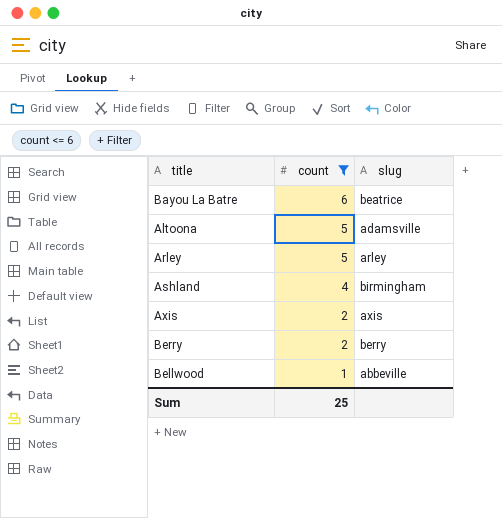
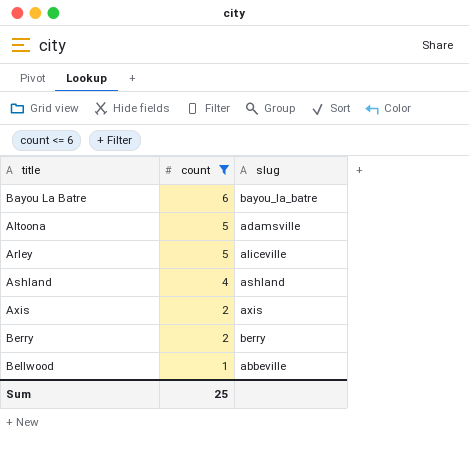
Bayou La Batre | slug: beatrice -> bayou_la_batre
Arley | slug: arley -> aliceville
Ashland | slug: birmingham -> ashland

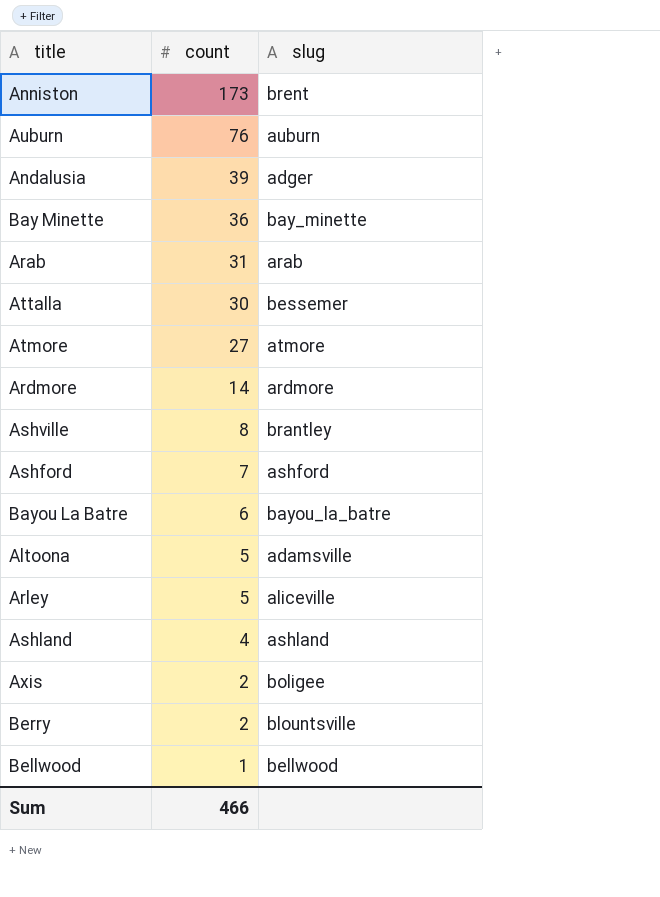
filter: count <= 6 -> none
Axis | slug: axis -> boligee
Berry | slug: berry -> blountsville
Bellwood | slug: abbeville -> bellwood
Sum | count: 25 -> 466

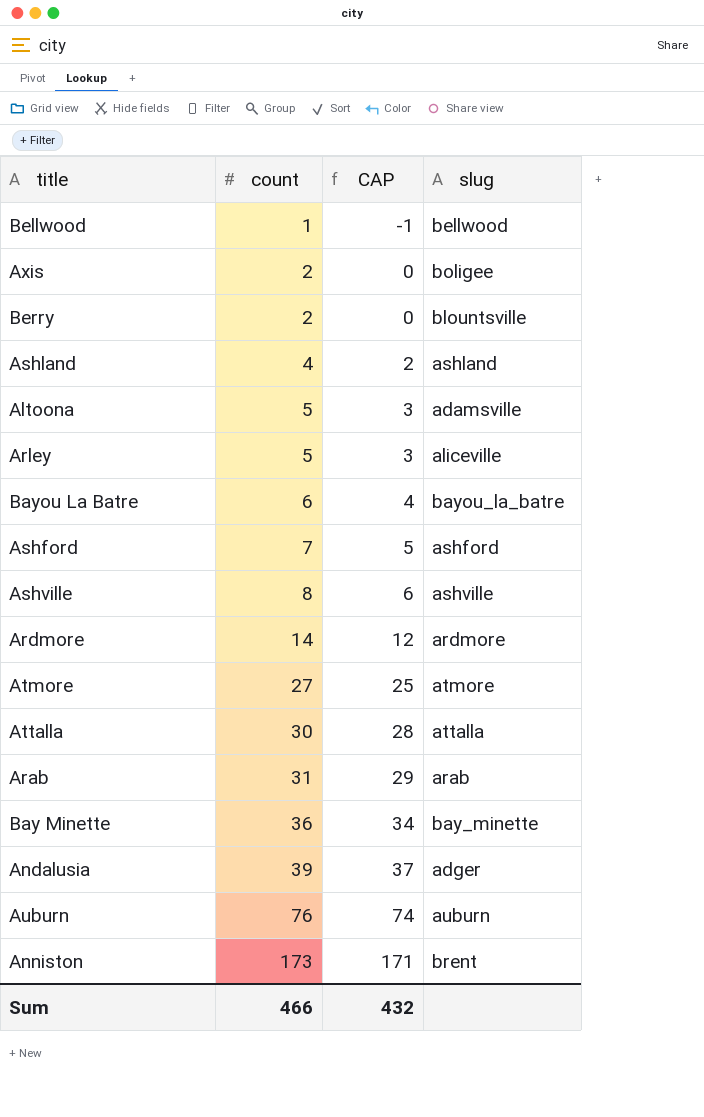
row order: count descending -> count ascending
column CAP | formula: none -> [count] - 2
Ashville | slug: brantley -> ashville
Attalla | slug: bessemer -> attalla

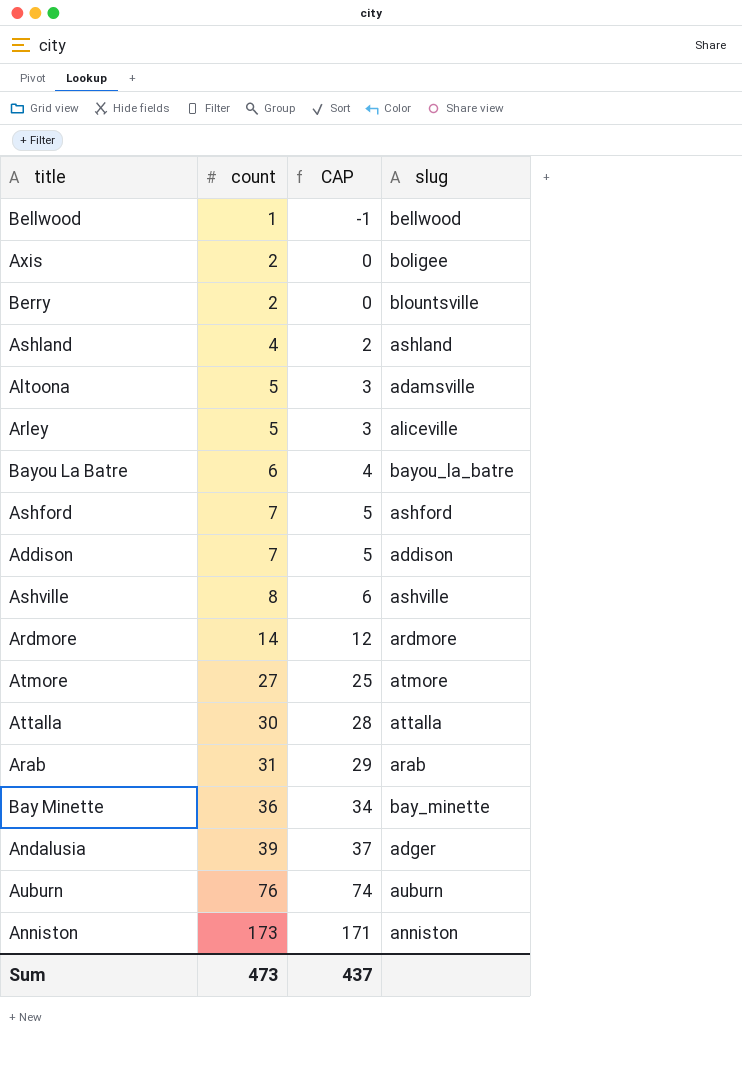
row Addison: none -> 7 | 5 | addison
Anniston | slug: brent -> anniston
Sum | count: 466 -> 473
Sum | CAP: 432 -> 437

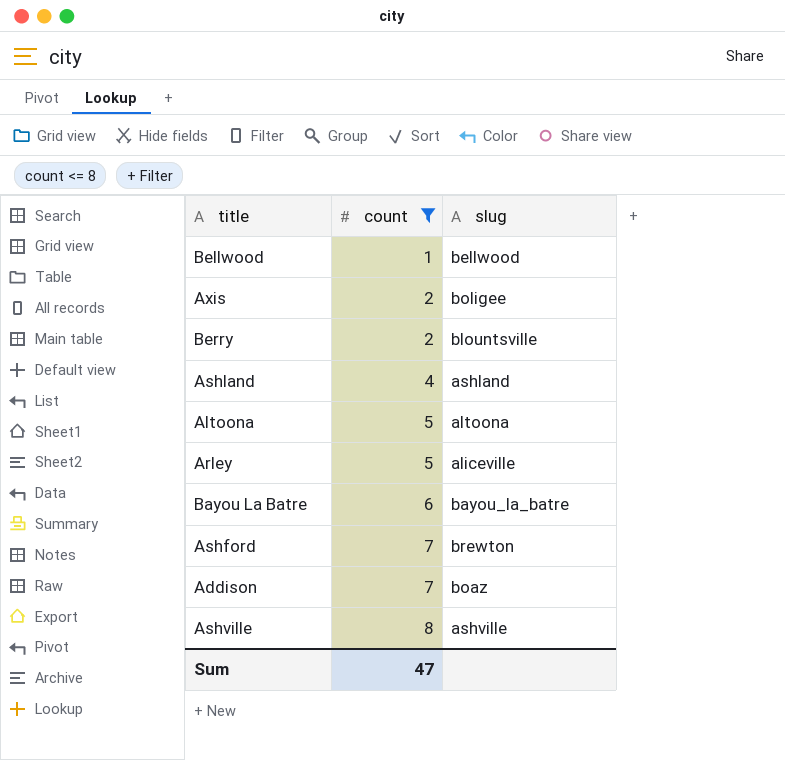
filter: none -> count <= 8
column CAP | formula: [count] - 2 -> none
Altoona | slug: adamsville -> altoona
Ashford | slug: ashford -> brewton
Addison | slug: addison -> boaz
Sum | count: 473 -> 47

